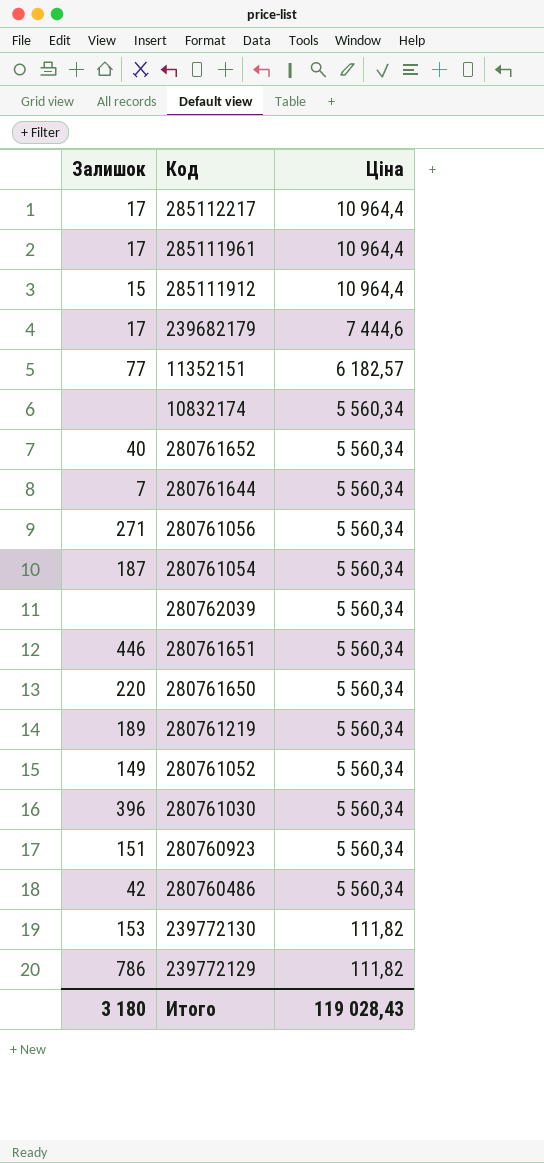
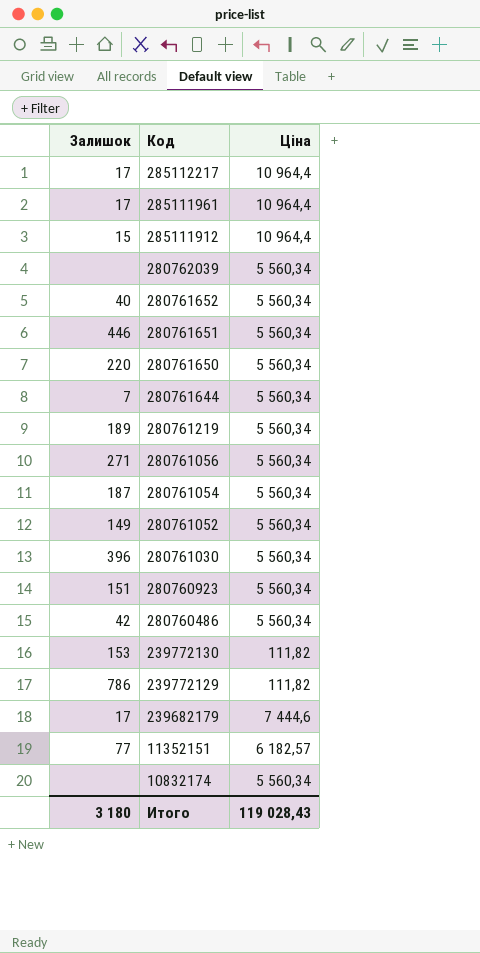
row order: Ціна descending -> Код descending

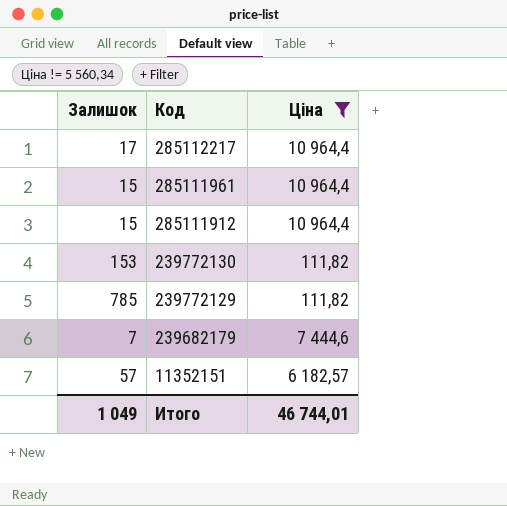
filter: none -> Ціна != 5 560,34
285111961 | Залишок: 17 -> 15
239772129 | Залишок: 786 -> 785
239682179 | Залишок: 17 -> 7
11352151 | Залишок: 77 -> 57
Итого | Залишок: 3 180 -> 1 049
Итого | Ціна: 119 028,43 -> 46 744,01

